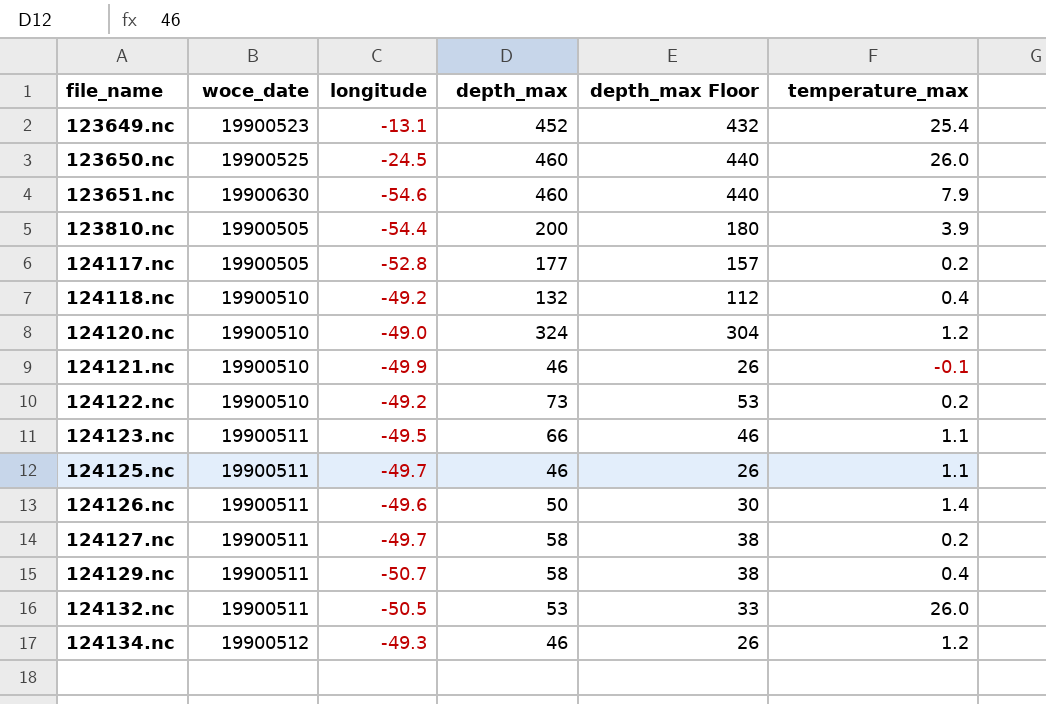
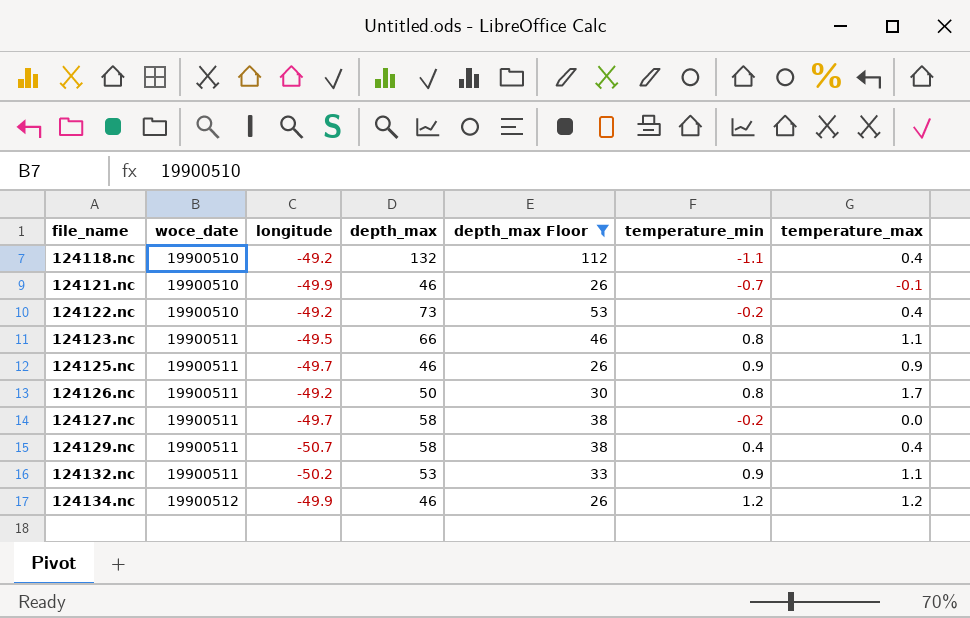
filter: none -> depth_max Floor <= 112
column temperature_min | position: none -> 6
124122.nc | temperature_max: 0.2 -> 0.4
124125.nc | temperature_max: 1.1 -> 0.9
124126.nc | longitude: -49.6 -> -49.2
124126.nc | temperature_max: 1.4 -> 1.7
124127.nc | temperature_max: 0.2 -> 0.0
124132.nc | longitude: -50.5 -> -50.2
124132.nc | temperature_max: 26.0 -> 1.1
124134.nc | longitude: -49.3 -> -49.9

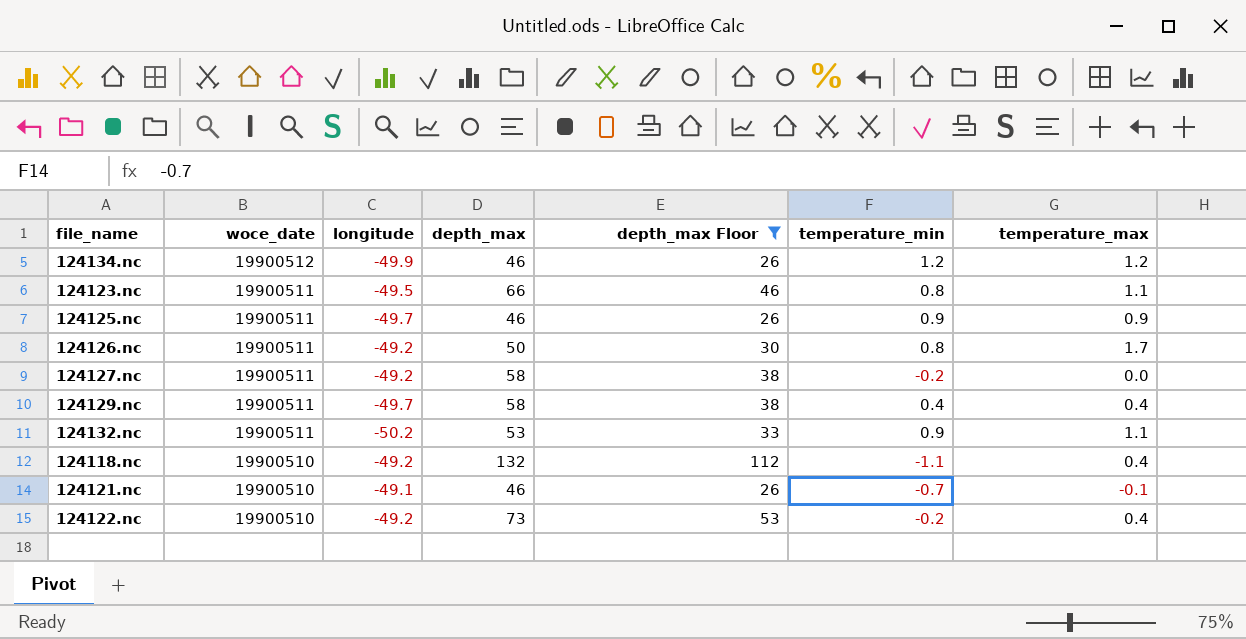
row order: file_name ascending -> woce_date descending
124127.nc | longitude: -49.7 -> -49.2
124129.nc | longitude: -50.7 -> -49.7
124121.nc | longitude: -49.9 -> -49.1

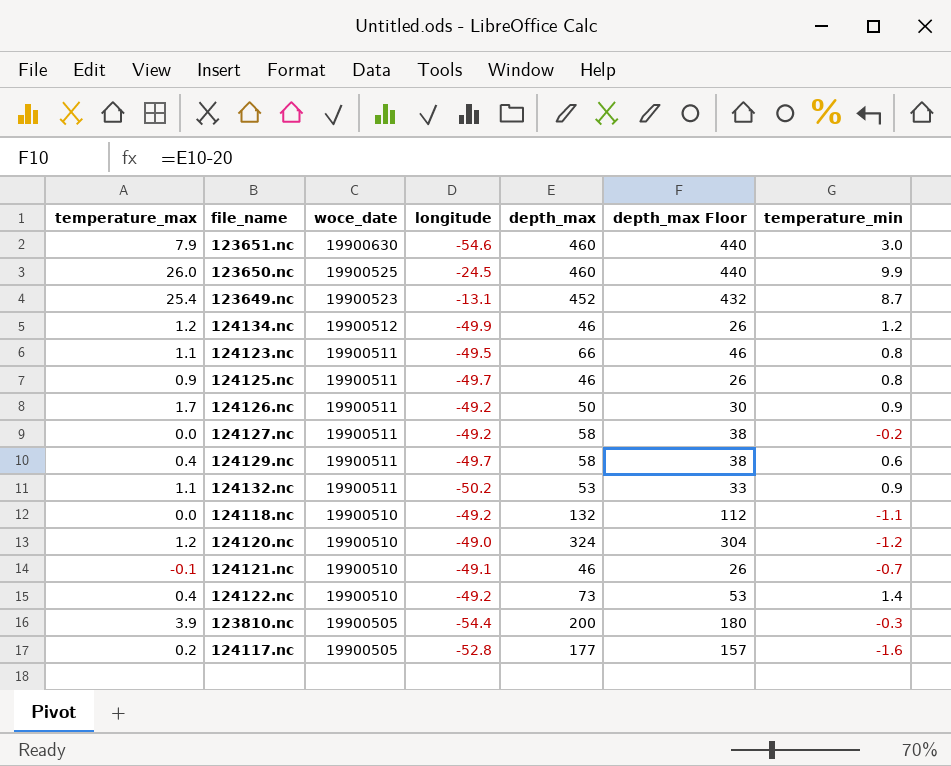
filter: depth_max Floor <= 112 -> none
column temperature_max | position: 7 -> 1
124125.nc | temperature_min: 0.9 -> 0.8
124126.nc | temperature_min: 0.8 -> 0.9
124129.nc | temperature_min: 0.4 -> 0.6
124118.nc | temperature_max: 0.4 -> 0.0
124122.nc | temperature_min: -0.2 -> 1.4

